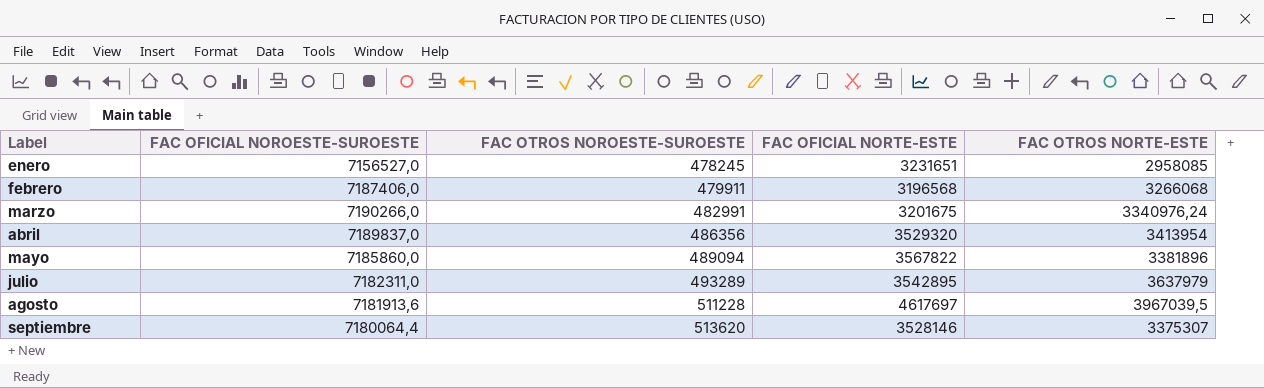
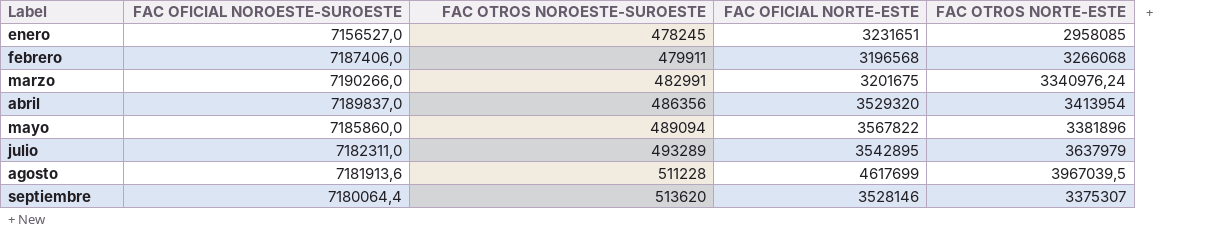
agosto | FAC OFICIAL NORTE-ESTE: 4617697 -> 4617699

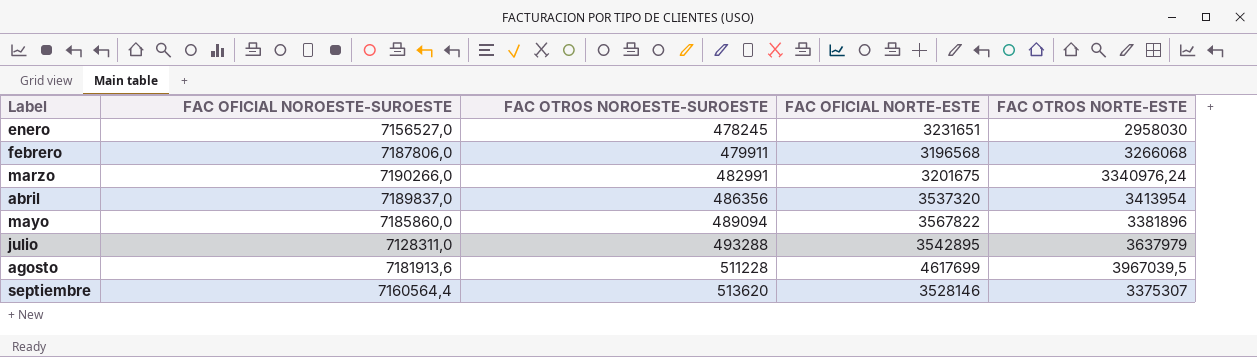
enero | FAC OTROS NORTE-ESTE: 2958085 -> 2958030
febrero | FAC OFICIAL NOROESTE-SUROESTE: 7187406,0 -> 7187806,0
abril | FAC OFICIAL NORTE-ESTE: 3529320 -> 3537320
julio | FAC OFICIAL NOROESTE-SUROESTE: 7182311,0 -> 7128311,0
julio | FAC OTROS NOROESTE-SUROESTE: 493289 -> 493288
septiembre | FAC OFICIAL NOROESTE-SUROESTE: 7180064,4 -> 7160564,4

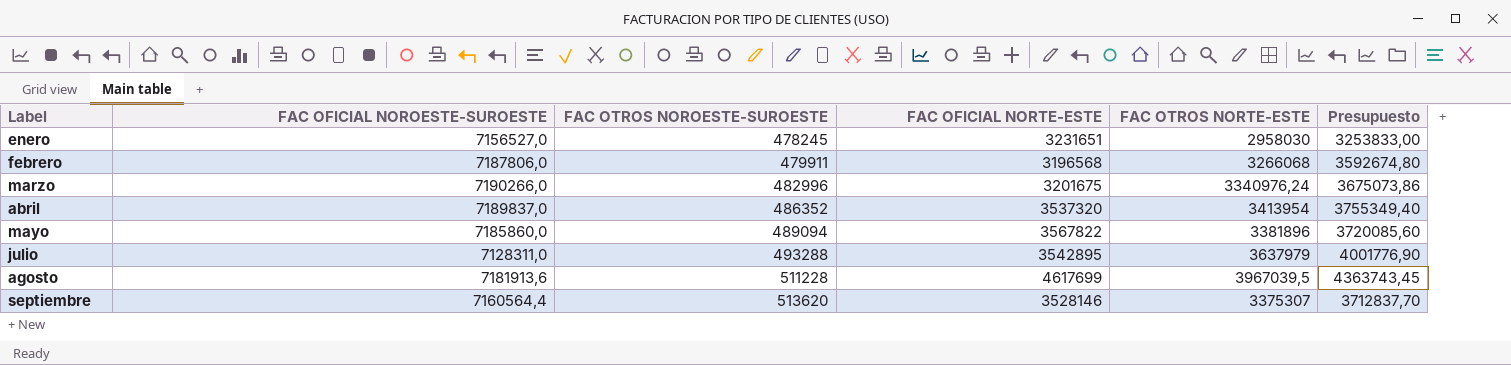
column Presupuesto | formula: none -> [FAC OTROS NORTE-ESTE] * 1,1
marzo | FAC OTROS NOROESTE-SUROESTE: 482991 -> 482996
abril | FAC OTROS NOROESTE-SUROESTE: 486356 -> 486352

